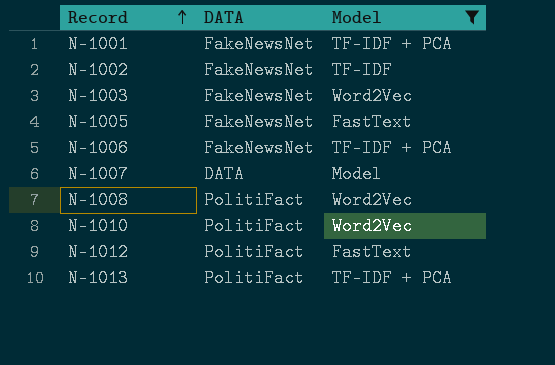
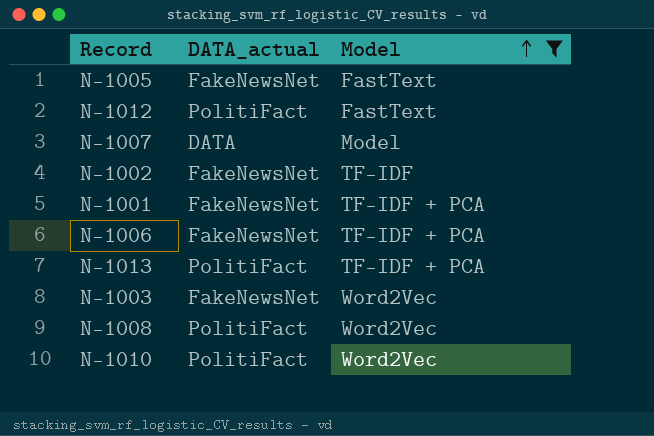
row order: Record ascending -> Model ascending
column name: DATA -> DATA_actual

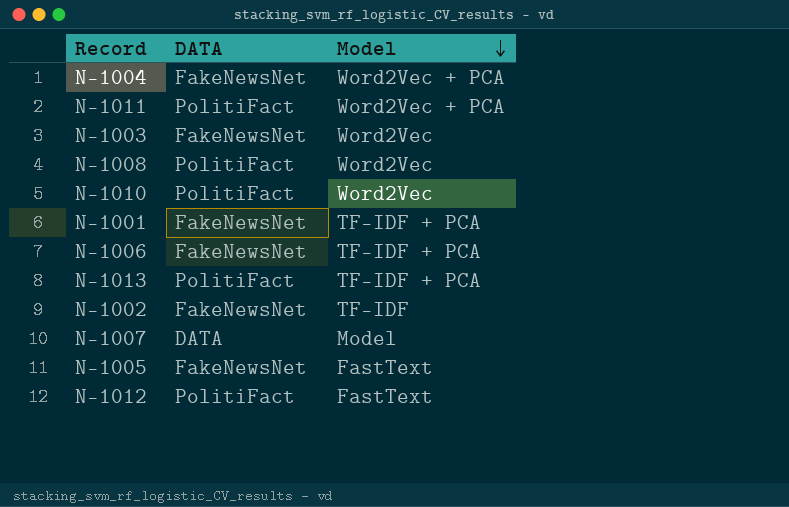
filter: Model != Word2Vec + PCA -> none
row order: Model ascending -> Model descending
column name: DATA_actual -> DATA

